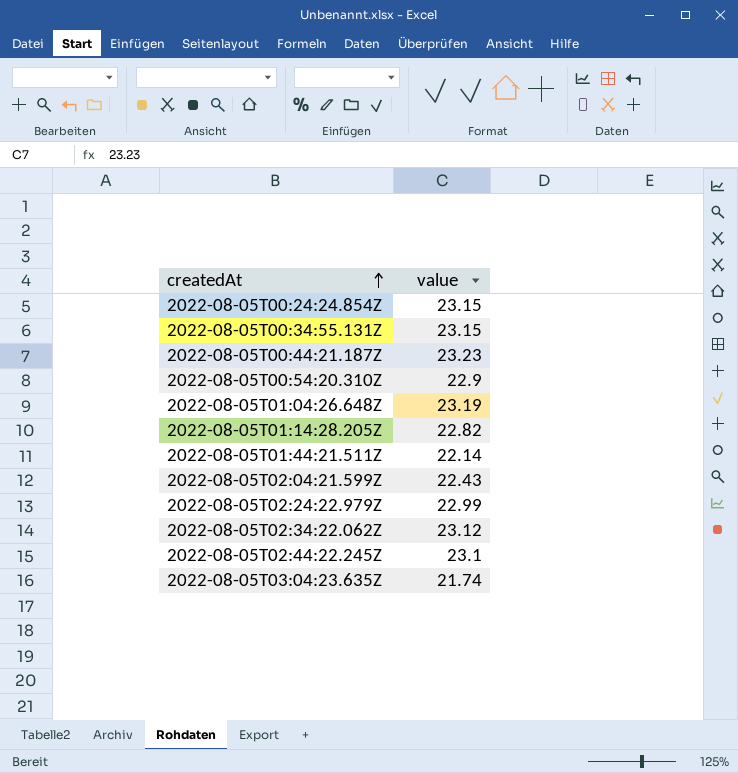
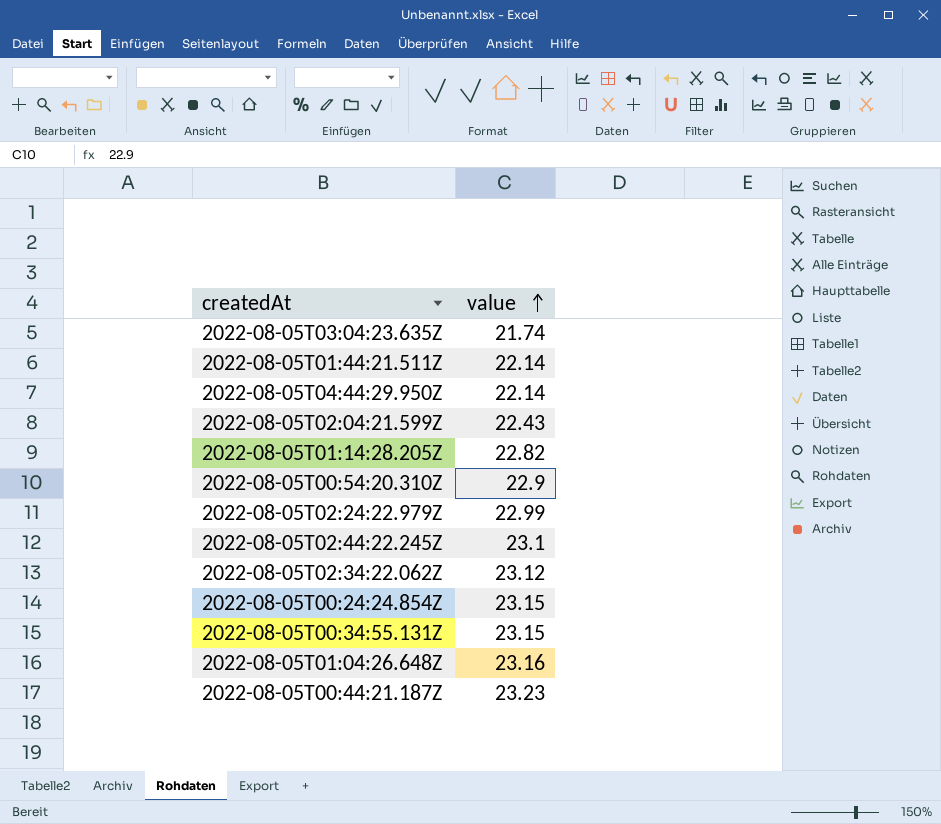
row order: createdAt ascending -> value ascending
row 2022-08-05T04:44:29.950Z: none -> 22.14
2022-08-05T01:04:26.648Z | value: 23.19 -> 23.16

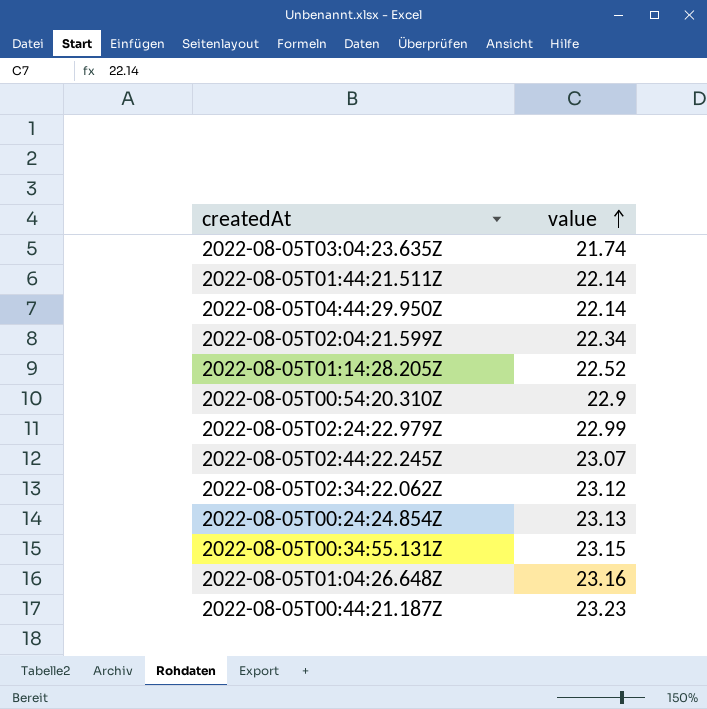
2022-08-05T02:04:21.599Z | value: 22.43 -> 22.34
2022-08-05T01:14:28.205Z | value: 22.82 -> 22.52
2022-08-05T02:44:22.245Z | value: 23.1 -> 23.07
2022-08-05T00:24:24.854Z | value: 23.15 -> 23.13

